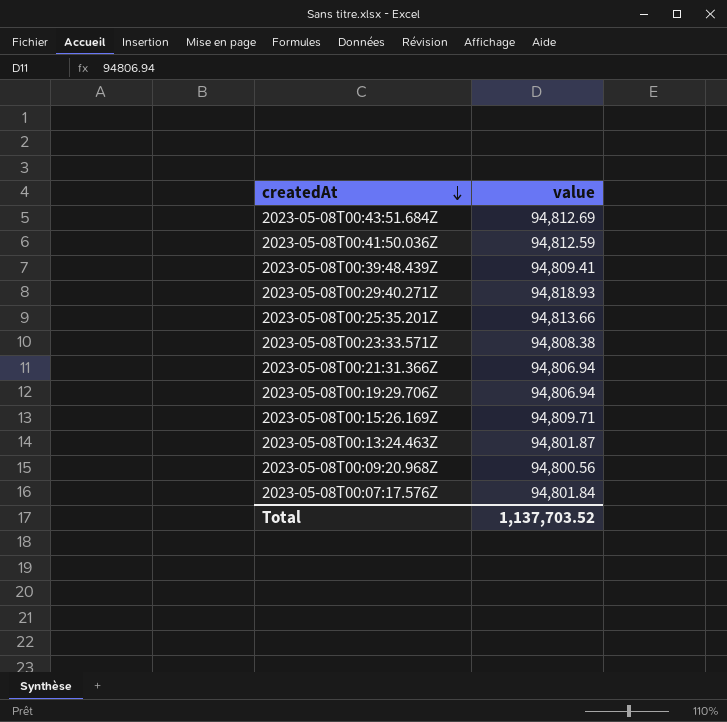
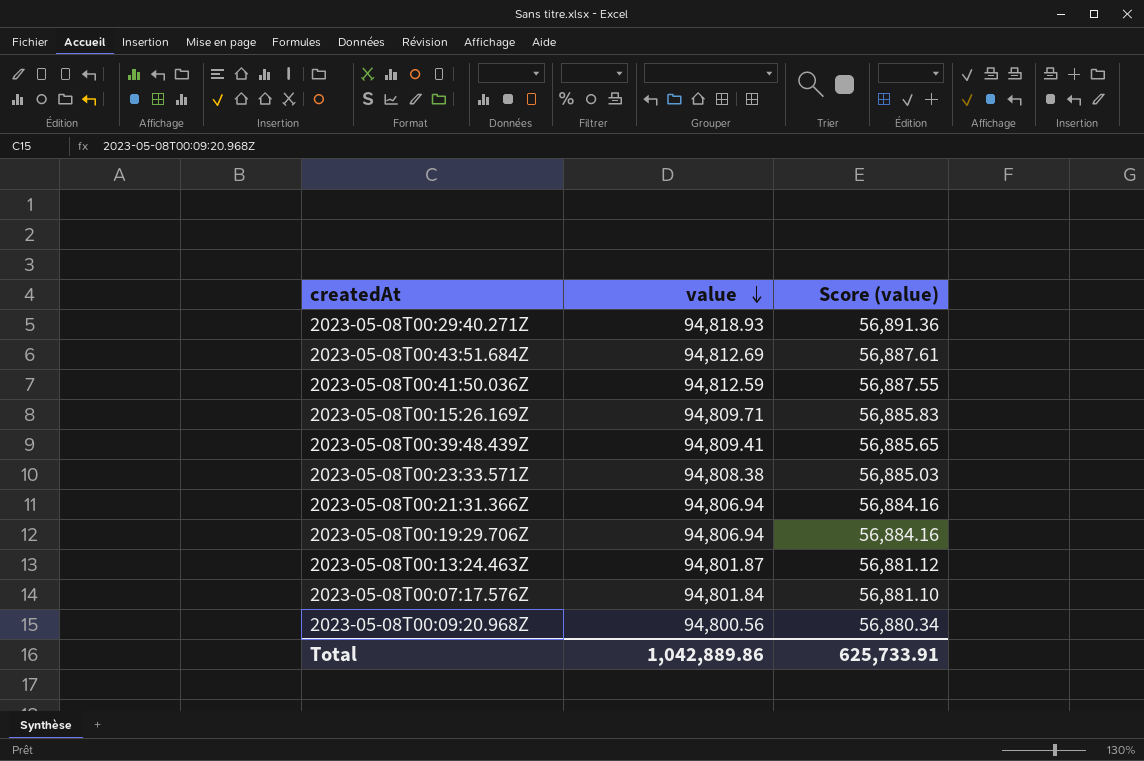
row order: createdAt descending -> value descending
column Score (value) | formula: none -> [value] * 0.6
row 2023-05-08T00:25:35.201Z: 94,813.66 -> none
Total | value: 1,137,703.52 -> 1,042,889.86

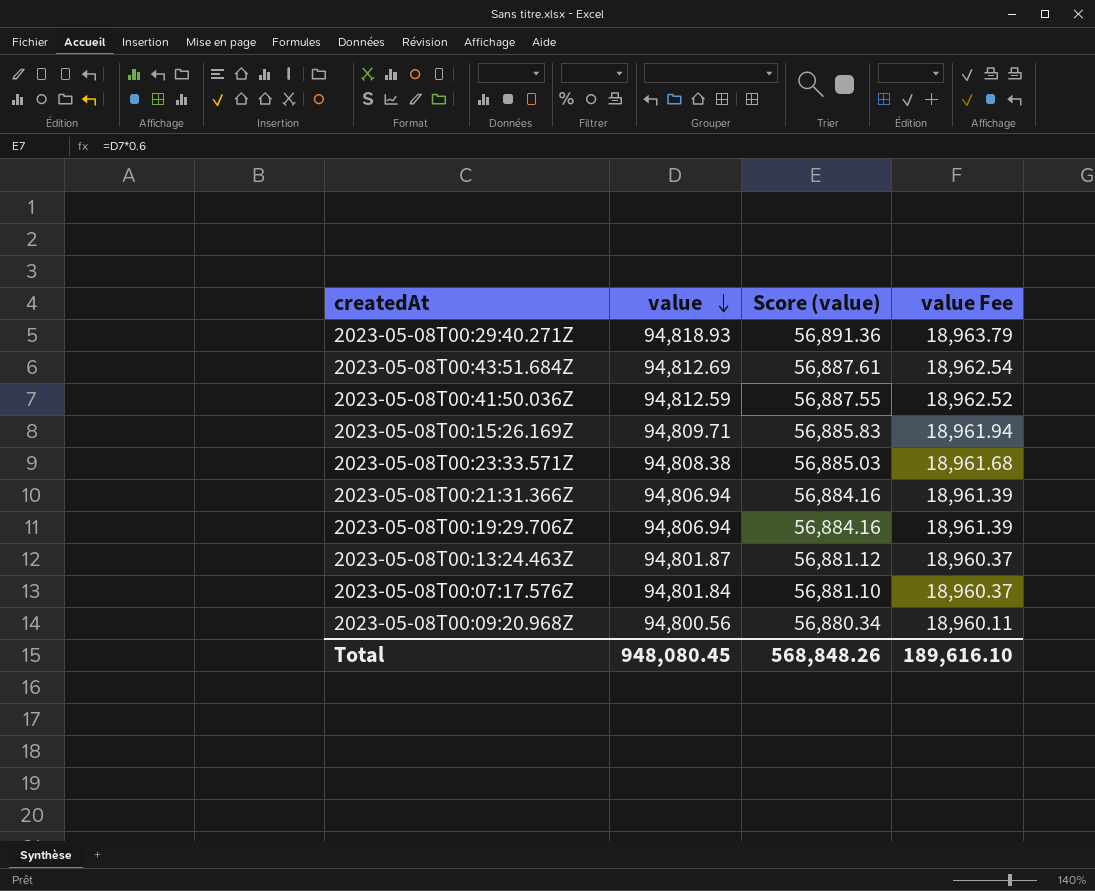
column value Fee | formula: none -> [value] * 0.2
row 2023-05-08T00:39:48.439Z: 94,809.41 | 56,885.65 -> none
Total | value: 1,042,889.86 -> 948,080.45
Total | Score (value): 625,733.91 -> 568,848.26

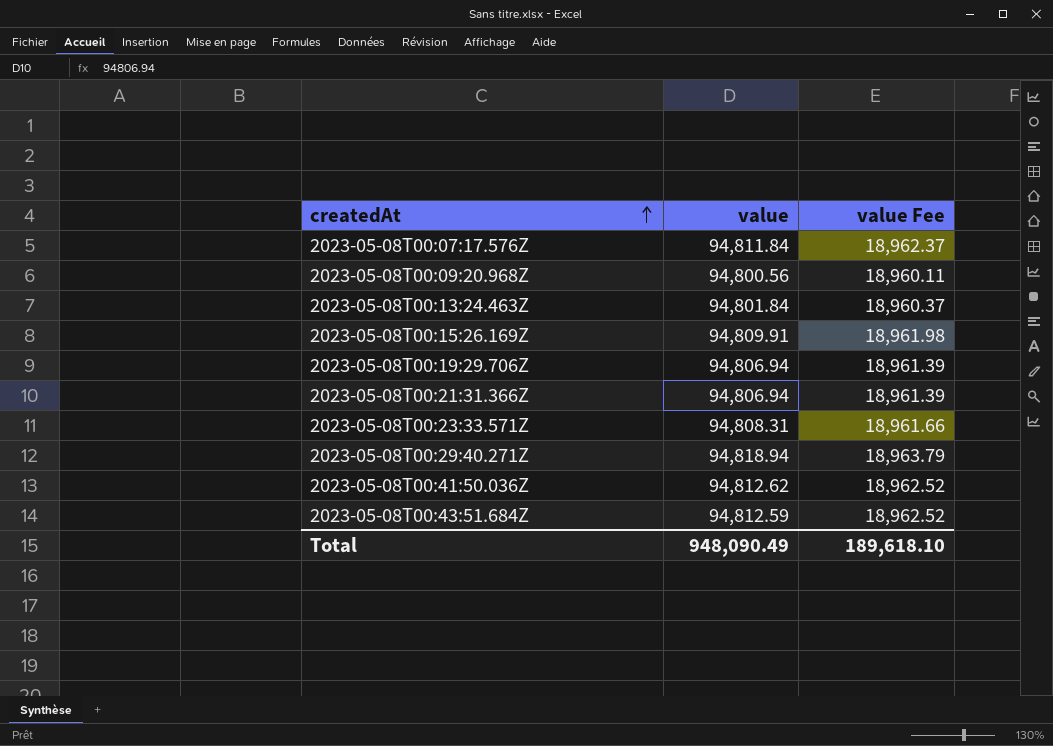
row order: value descending -> createdAt ascending
column Score (value) | formula: [value] * 0.6 -> none
2023-05-08T00:07:17.576Z | value: 94,801.84 -> 94,811.84
2023-05-08T00:07:17.576Z | value Fee: 18,960.37 -> 18,962.37
2023-05-08T00:13:24.463Z | value: 94,801.87 -> 94,801.84
2023-05-08T00:15:26.169Z | value: 94,809.71 -> 94,809.91
2023-05-08T00:15:26.169Z | value Fee: 18,961.94 -> 18,961.98
2023-05-08T00:23:33.571Z | value: 94,808.38 -> 94,808.31
2023-05-08T00:23:33.571Z | value Fee: 18,961.68 -> 18,961.66
2023-05-08T00:29:40.271Z | value: 94,818.93 -> 94,818.94
2023-05-08T00:41:50.036Z | value: 94,812.59 -> 94,812.62
2023-05-08T00:43:51.684Z | value: 94,812.69 -> 94,812.59
2023-05-08T00:43:51.684Z | value Fee: 18,962.54 -> 18,962.52
Total | value: 948,080.45 -> 948,090.49
Total | value Fee: 189,616.10 -> 189,618.10

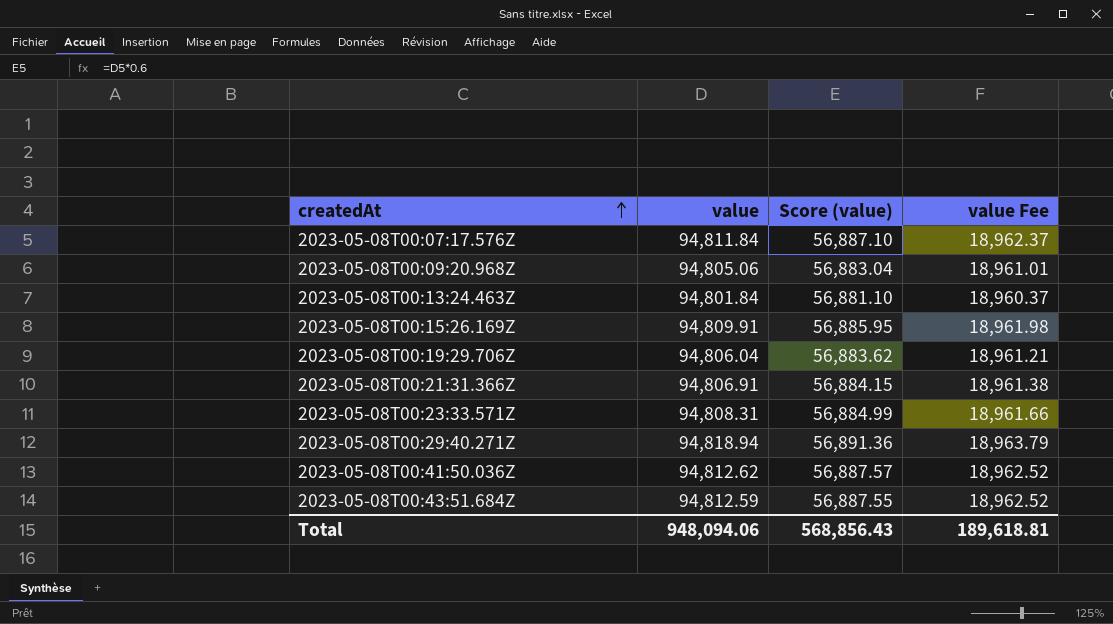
column Score (value) | formula: none -> [value] * 0.6
2023-05-08T00:09:20.968Z | value: 94,800.56 -> 94,805.06
2023-05-08T00:09:20.968Z | value Fee: 18,960.11 -> 18,961.01
2023-05-08T00:19:29.706Z | value: 94,806.94 -> 94,806.04
2023-05-08T00:19:29.706Z | value Fee: 18,961.39 -> 18,961.21
2023-05-08T00:21:31.366Z | value: 94,806.94 -> 94,806.91
2023-05-08T00:21:31.366Z | value Fee: 18,961.39 -> 18,961.38
Total | value: 948,090.49 -> 948,094.06
Total | value Fee: 189,618.10 -> 189,618.81

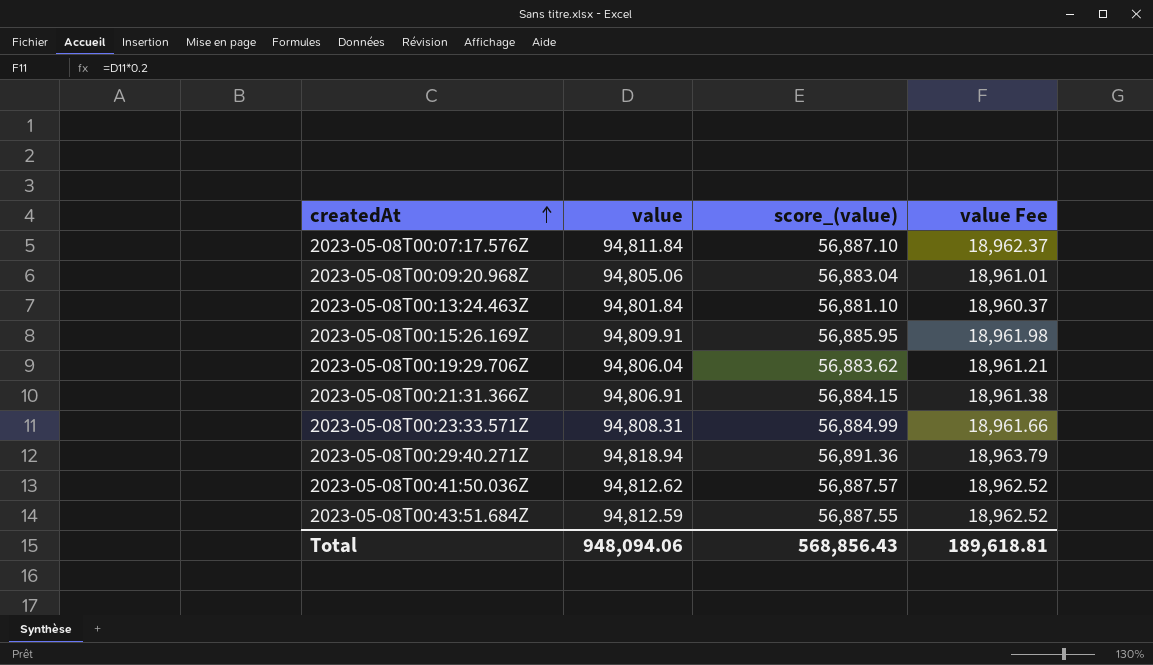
column name: Score (value) -> score_(value)

